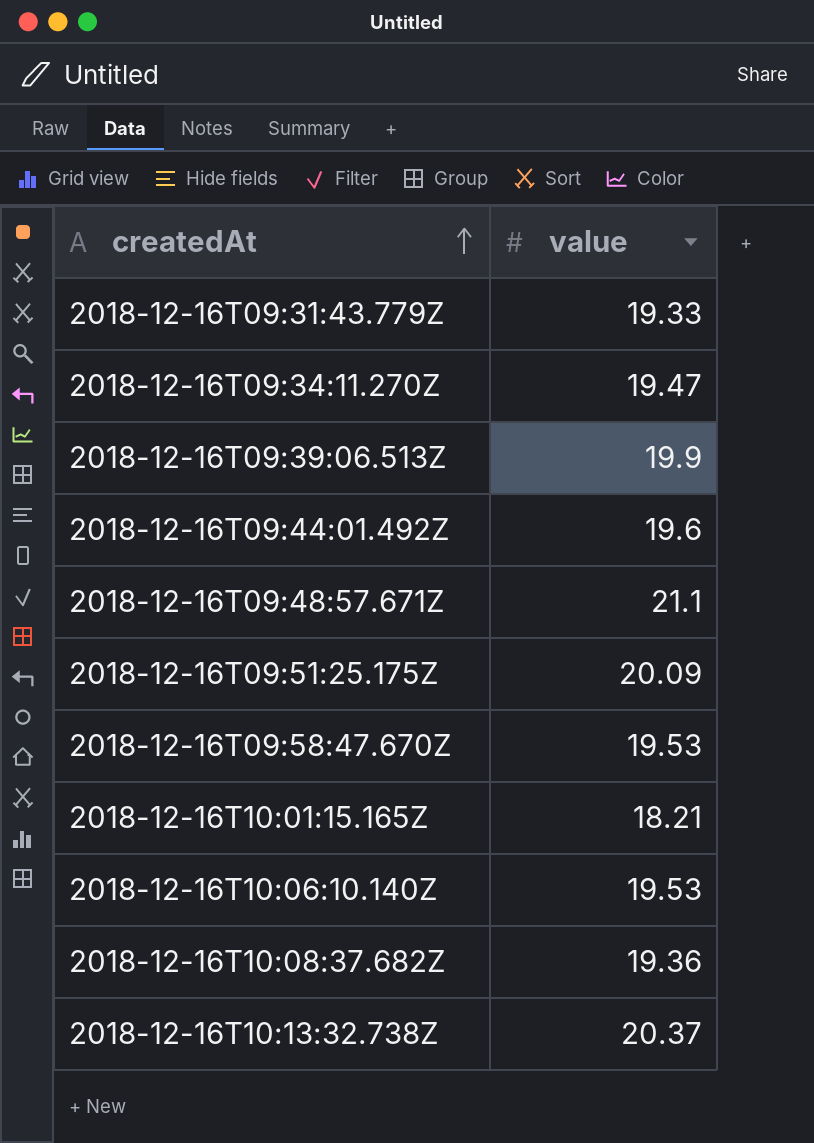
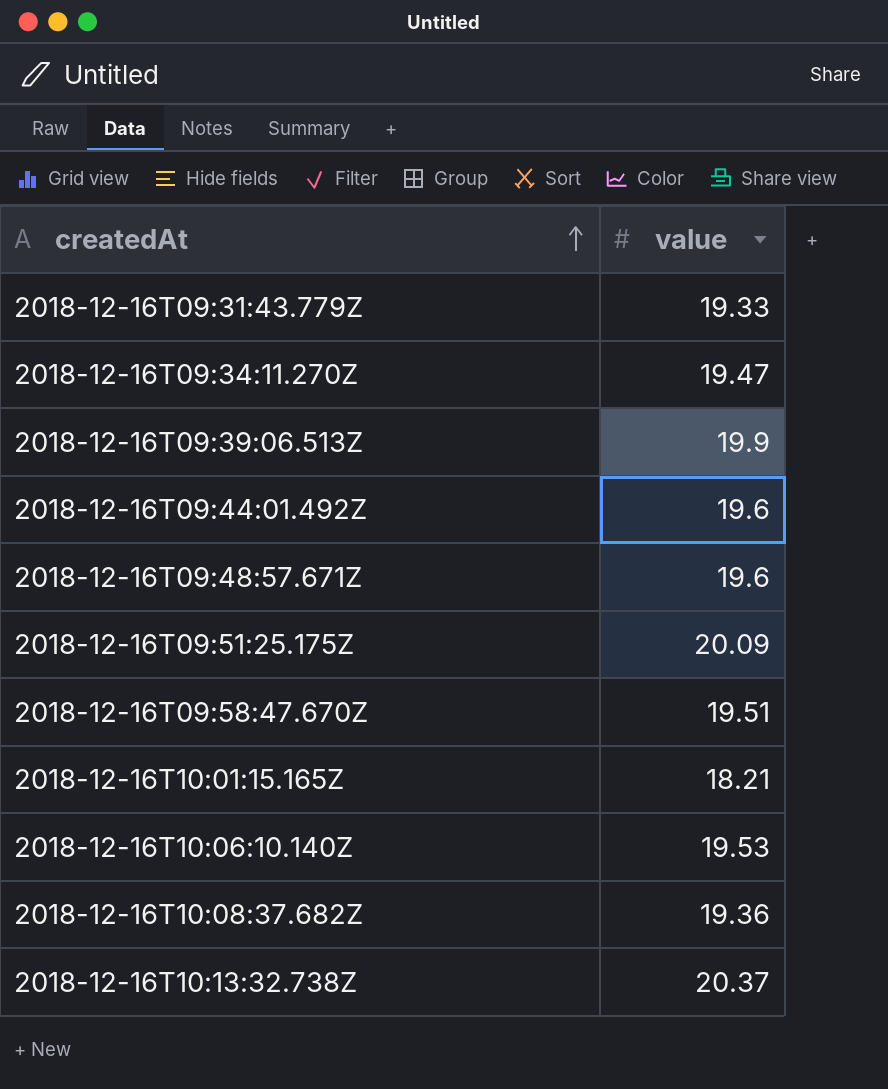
2018-12-16T09:48:57.671Z | value: 21.1 -> 19.6
2018-12-16T09:58:47.670Z | value: 19.53 -> 19.51

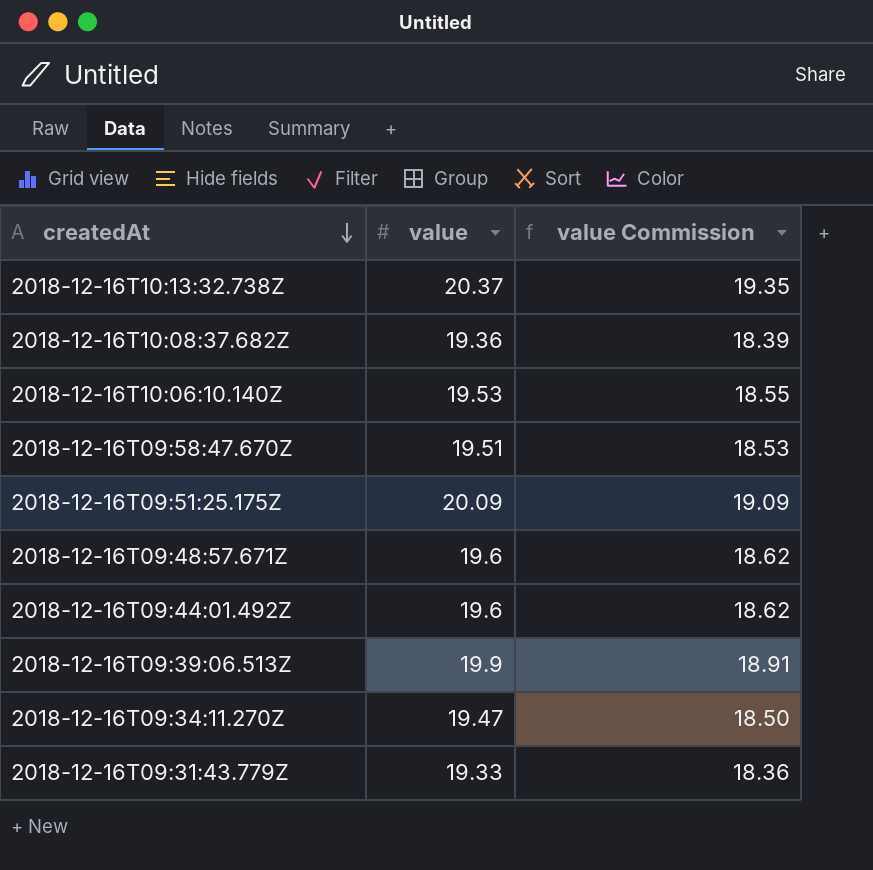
row order: createdAt ascending -> createdAt descending
column value Commission | formula: none -> [value] * 0.95
row 2018-12-16T10:01:15.165Z: 18.21 -> none

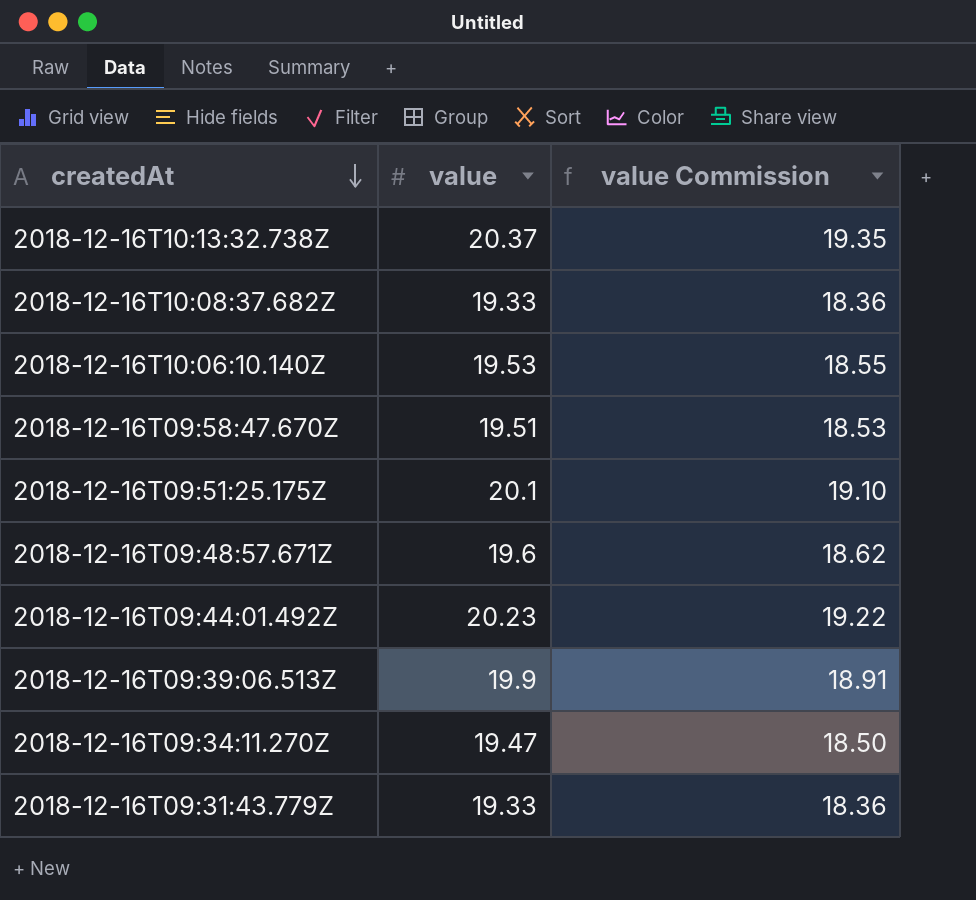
2018-12-16T10:08:37.682Z | value: 19.36 -> 19.33
2018-12-16T10:08:37.682Z | value Commission: 18.39 -> 18.36
2018-12-16T09:51:25.175Z | value: 20.09 -> 20.1
2018-12-16T09:51:25.175Z | value Commission: 19.09 -> 19.10
2018-12-16T09:44:01.492Z | value: 19.6 -> 20.23
2018-12-16T09:44:01.492Z | value Commission: 18.62 -> 19.22

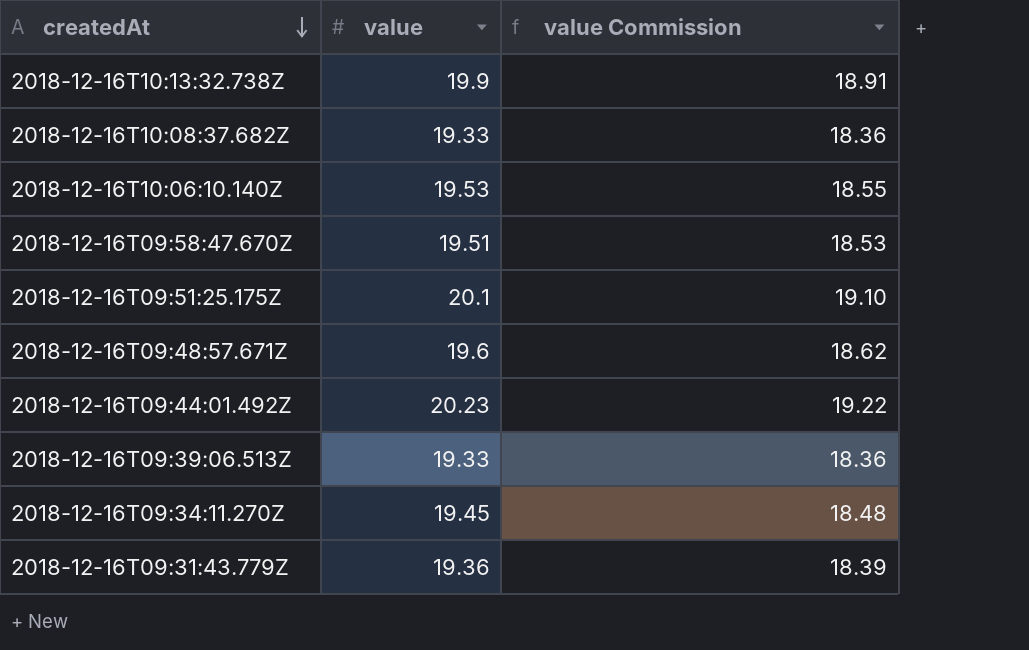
2018-12-16T10:13:32.738Z | value: 20.37 -> 19.9
2018-12-16T10:13:32.738Z | value Commission: 19.35 -> 18.91
2018-12-16T09:39:06.513Z | value: 19.9 -> 19.33
2018-12-16T09:39:06.513Z | value Commission: 18.91 -> 18.36
2018-12-16T09:34:11.270Z | value: 19.47 -> 19.45
2018-12-16T09:34:11.270Z | value Commission: 18.50 -> 18.48
2018-12-16T09:31:43.779Z | value: 19.33 -> 19.36
2018-12-16T09:31:43.779Z | value Commission: 18.36 -> 18.39

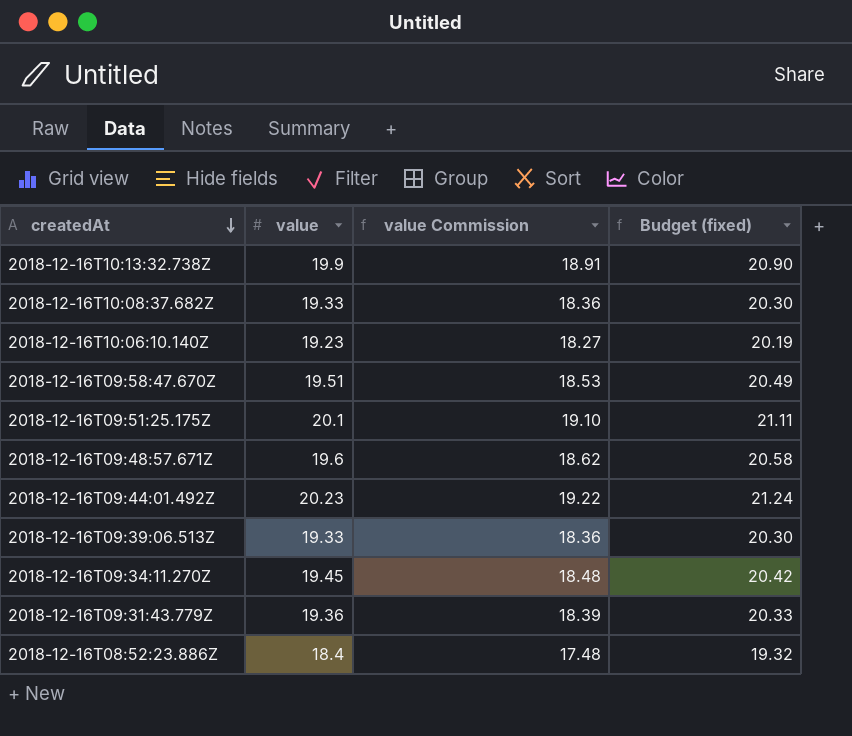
column Budget (fixed) | formula: none -> [value] * 1.05
2018-12-16T10:06:10.140Z | value: 19.53 -> 19.23
2018-12-16T10:06:10.140Z | value Commission: 18.55 -> 18.27
row 2018-12-16T08:52:23.886Z: none -> 18.4 | 17.48 | 19.32

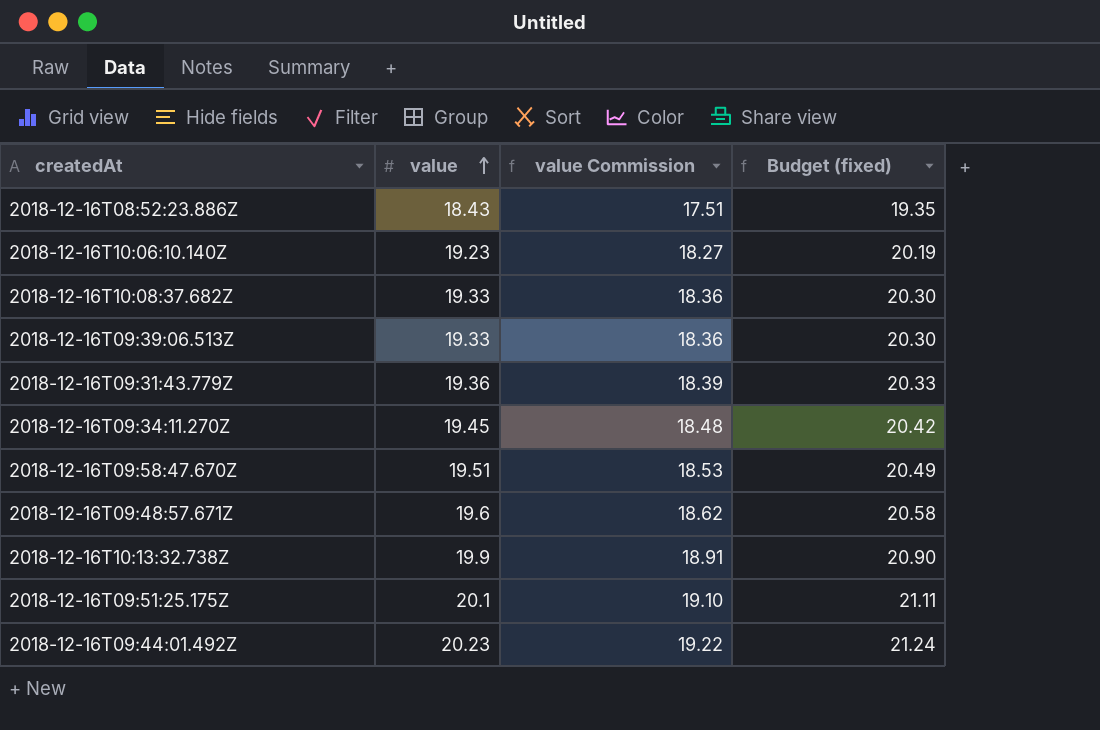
row order: createdAt descending -> value ascending
2018-12-16T08:52:23.886Z | value: 18.4 -> 18.43
2018-12-16T08:52:23.886Z | value Commission: 17.48 -> 17.51
2018-12-16T08:52:23.886Z | Budget (fixed): 19.32 -> 19.35

